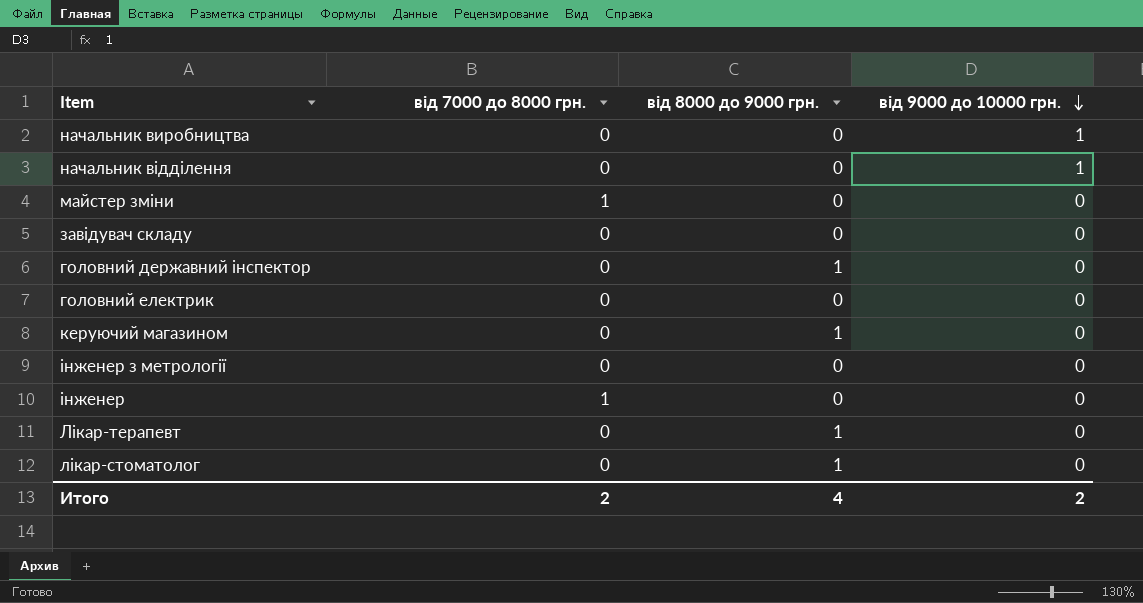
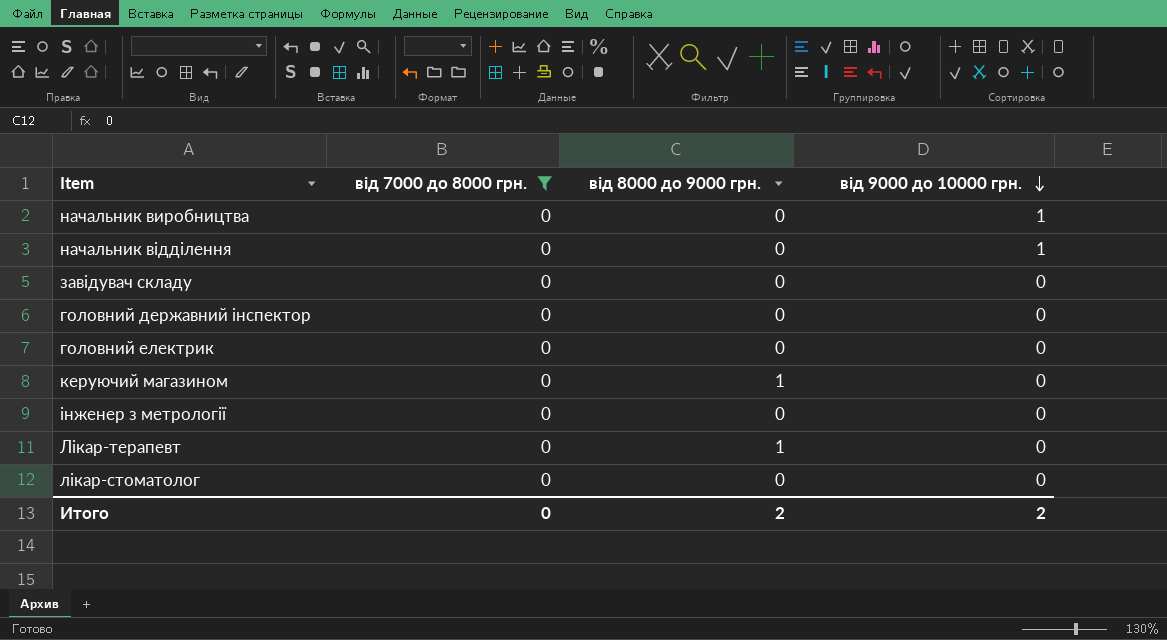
filter: none -> від 7000 до 8000 грн. = 0
головний державний інспектор | від 8000 до 9000 грн.: 1 -> 0
лікар-стоматолог | від 8000 до 9000 грн.: 1 -> 0
Итого | від 7000 до 8000 грн.: 2 -> 0
Итого | від 8000 до 9000 грн.: 4 -> 2

